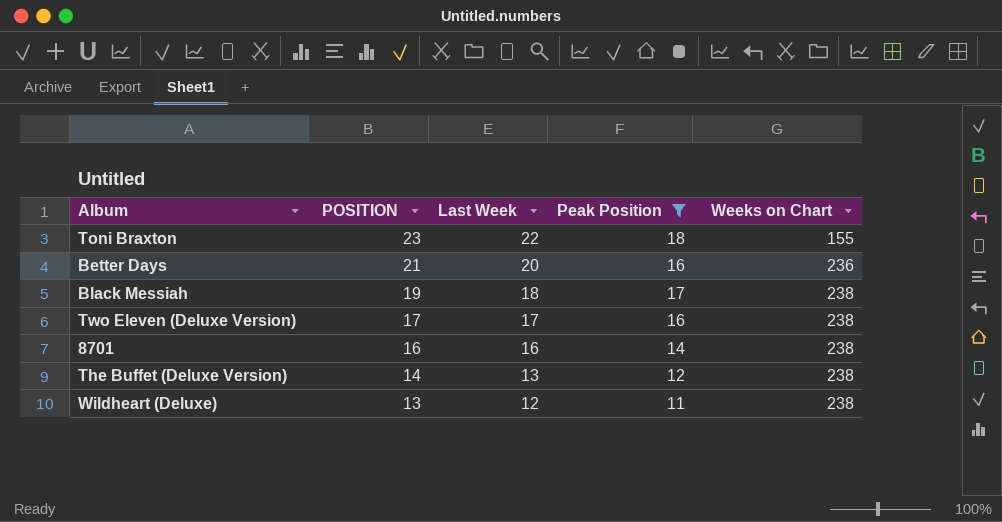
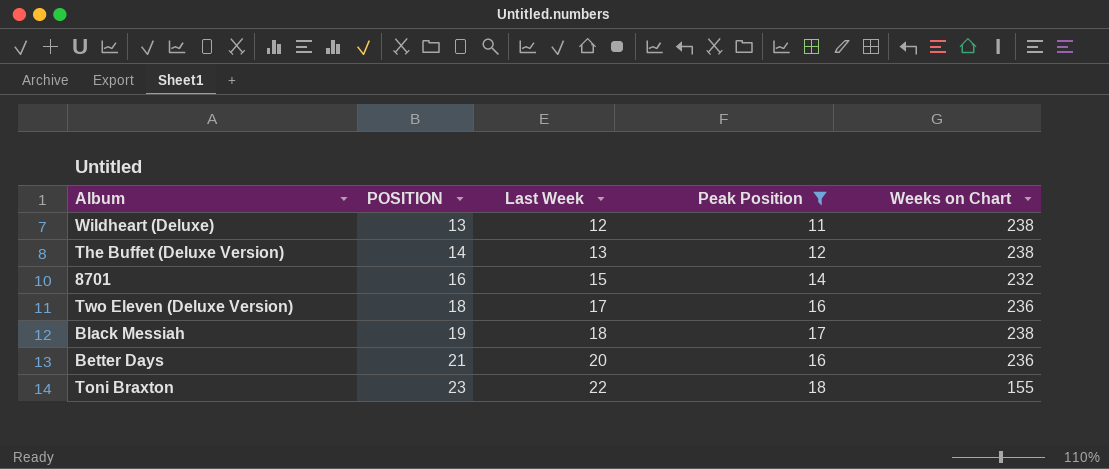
row order: POSITION descending -> POSITION ascending
8701 | Last Week: 16 -> 15
8701 | Weeks on Chart: 238 -> 232
Two Eleven (Deluxe Version) | POSITION: 17 -> 18
Two Eleven (Deluxe Version) | Weeks on Chart: 238 -> 236

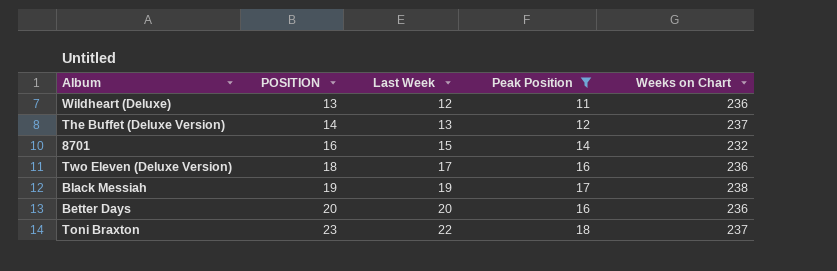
Wildheart (Deluxe) | Weeks on Chart: 238 -> 236
The Buffet (Deluxe Version) | Weeks on Chart: 238 -> 237
Black Messiah | Last Week: 18 -> 19
Better Days | POSITION: 21 -> 20
Toni Braxton | Weeks on Chart: 155 -> 237

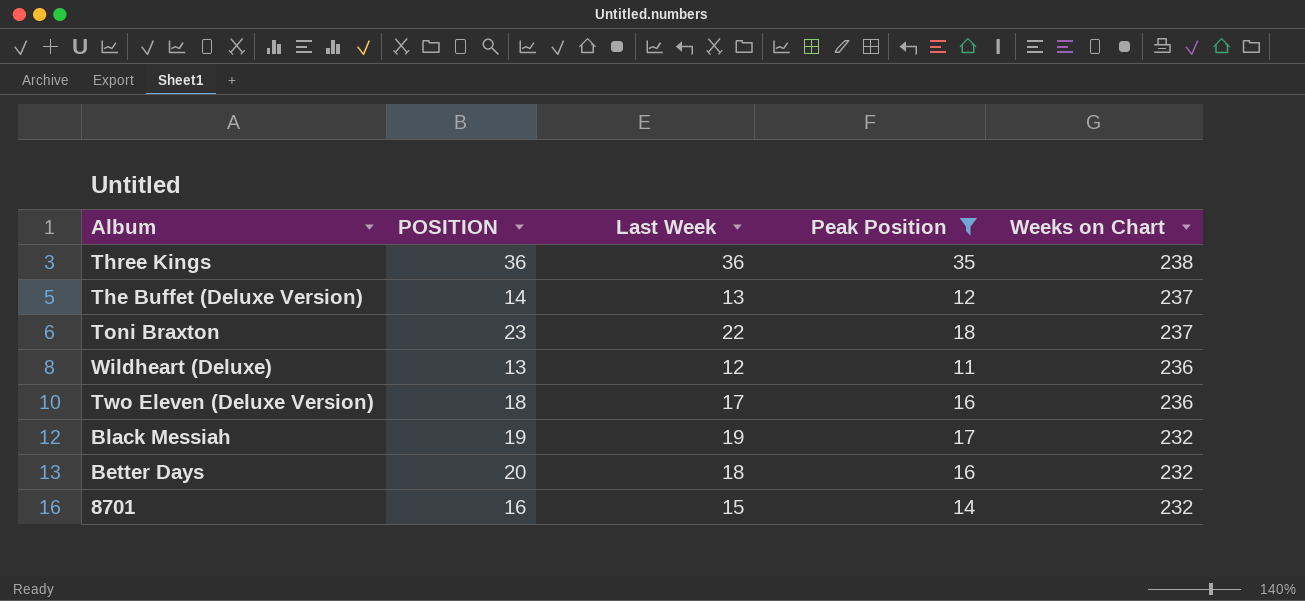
row order: POSITION ascending -> Weeks on Chart descending
row Three Kings: none -> 36 | 36 | 35 | 238
Black Messiah | Weeks on Chart: 238 -> 232
Better Days | Last Week: 20 -> 18
Better Days | Weeks on Chart: 236 -> 232

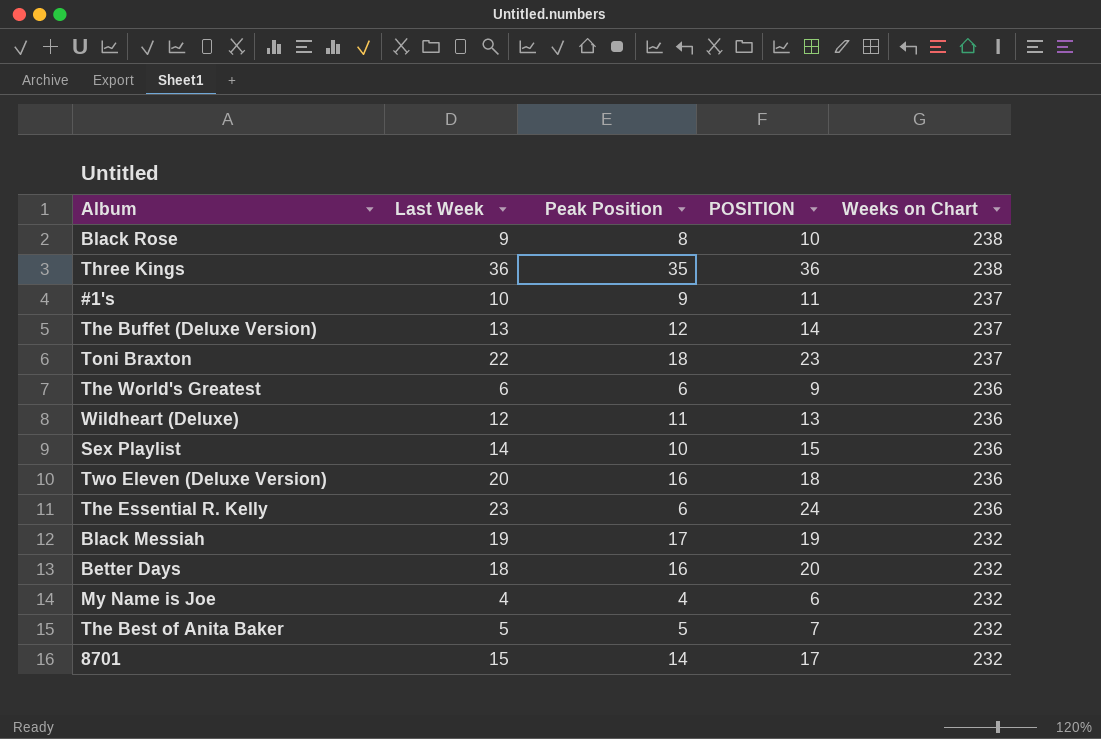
filter: Peak Position >= 11 -> none
column POSITION | position: 2 -> 4
Two Eleven (Deluxe Version) | Last Week: 17 -> 20
8701 | POSITION: 16 -> 17

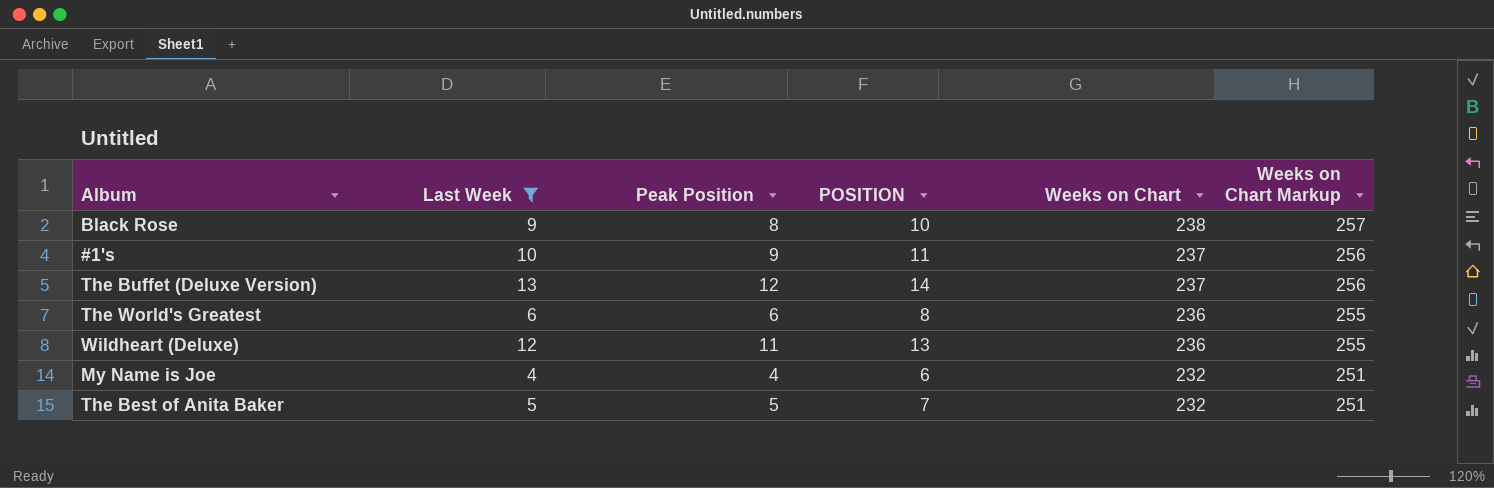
filter: none -> Last Week <= 13
column Weeks on Chart Markup | formula: none -> [Weeks on Chart] * 1.08
The World's Greatest | POSITION: 9 -> 8

